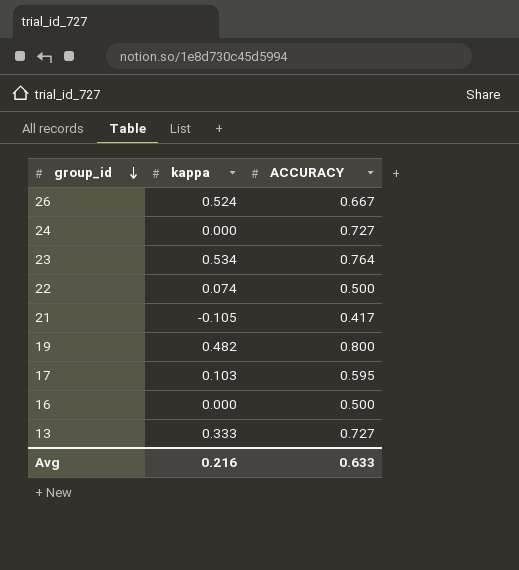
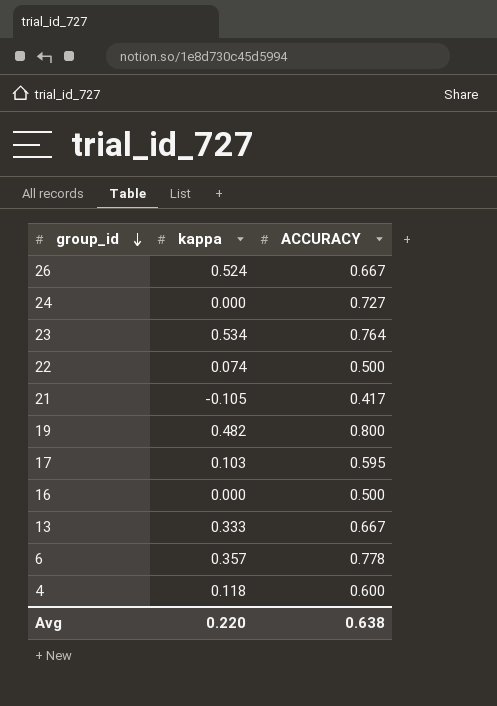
13 | ACCURACY: 0.727 -> 0.667
row 6: none -> 0.357 | 0.778
row 4: none -> 0.118 | 0.600
Avg | kappa: 0.216 -> 0.220
Avg | ACCURACY: 0.633 -> 0.638

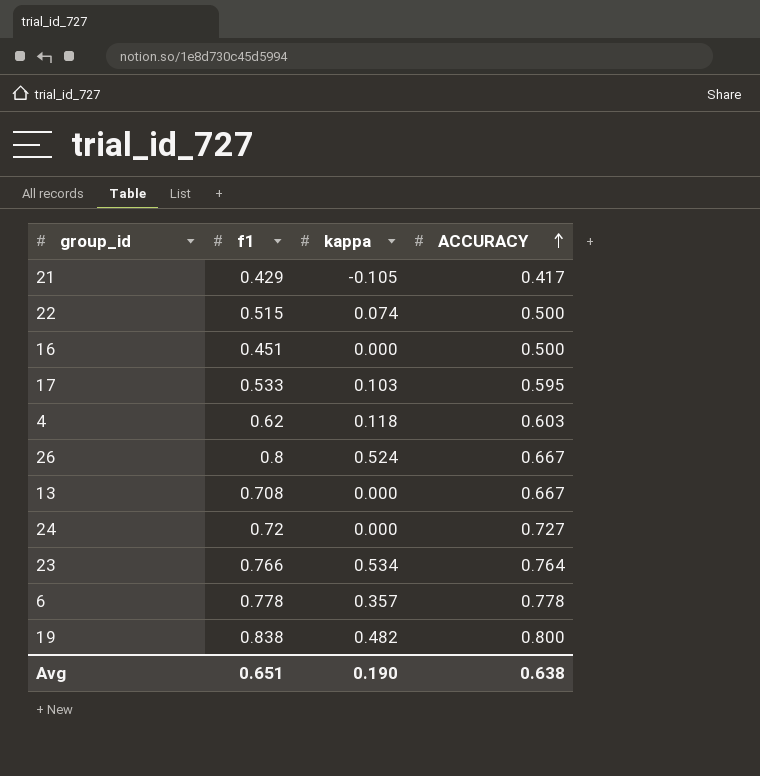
row order: group_id descending -> ACCURACY ascending
column f1 | position: none -> 2
4 | ACCURACY: 0.600 -> 0.603
13 | kappa: 0.333 -> 0.000
Avg | kappa: 0.220 -> 0.190

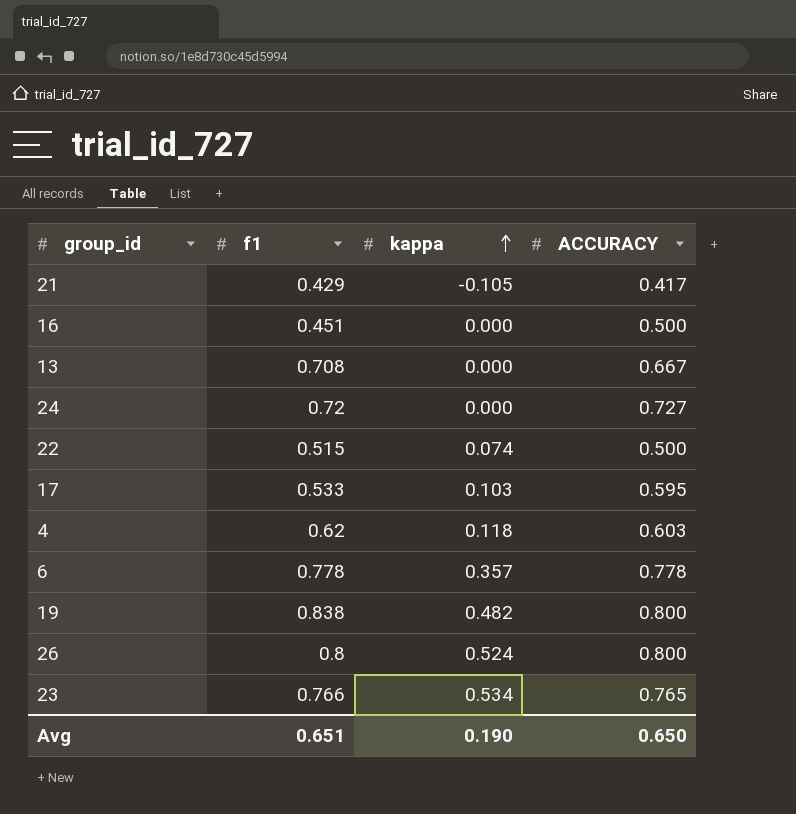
row order: ACCURACY ascending -> kappa ascending
26 | ACCURACY: 0.667 -> 0.800
23 | ACCURACY: 0.764 -> 0.765
Avg | ACCURACY: 0.638 -> 0.650

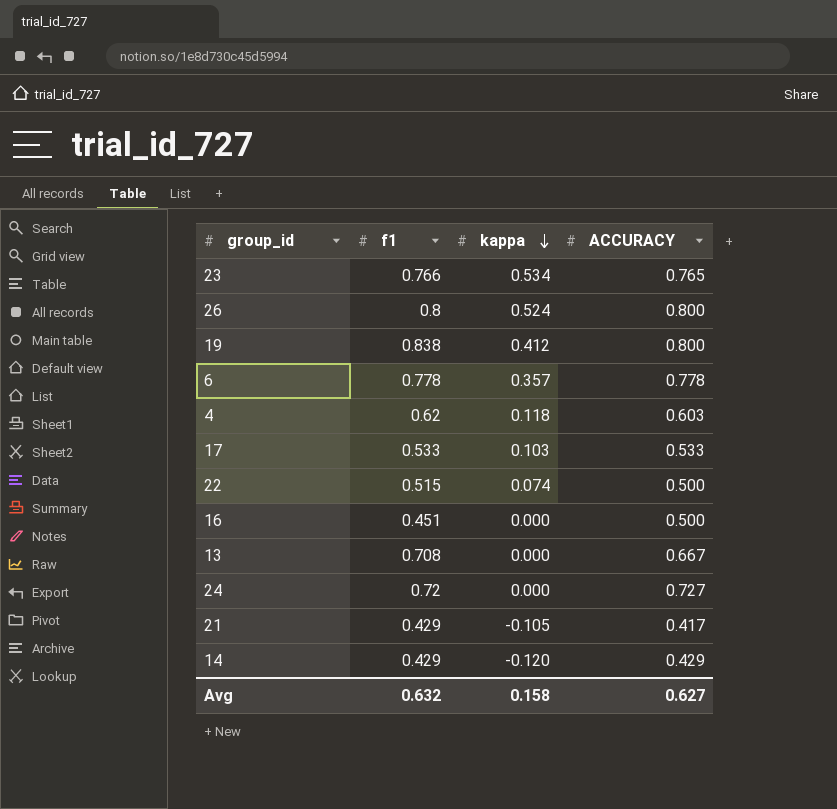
row order: kappa ascending -> kappa descending
19 | kappa: 0.482 -> 0.412
17 | ACCURACY: 0.595 -> 0.533
row 14: none -> 0.429 | -0.120 | 0.429
Avg | f1: 0.651 -> 0.632
Avg | kappa: 0.190 -> 0.158
Avg | ACCURACY: 0.650 -> 0.627

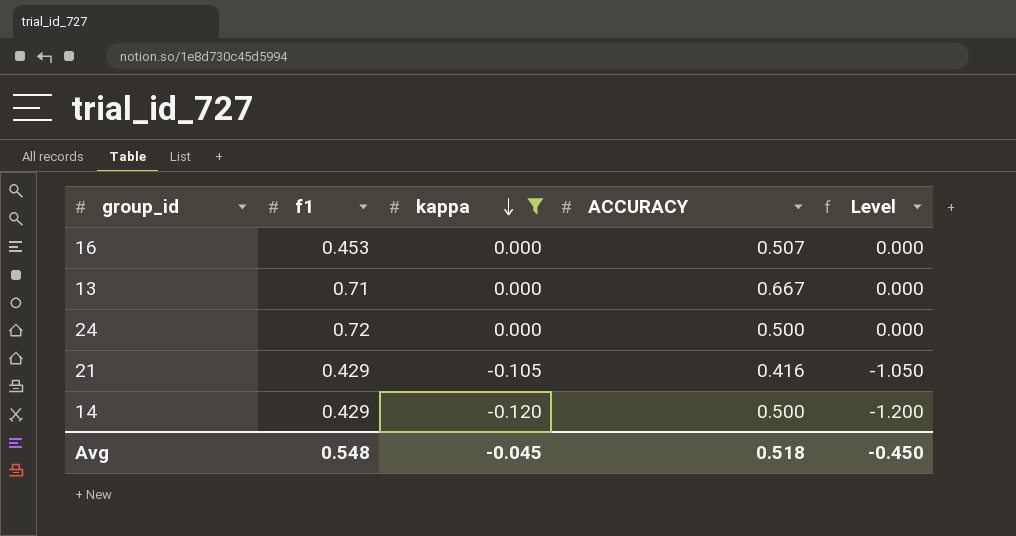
filter: none -> kappa <= 0.000
column Level | formula: none -> [kappa] * 10
16 | f1: 0.451 -> 0.453
16 | ACCURACY: 0.500 -> 0.507
13 | f1: 0.708 -> 0.71
24 | ACCURACY: 0.727 -> 0.500
21 | ACCURACY: 0.417 -> 0.416
14 | ACCURACY: 0.429 -> 0.500
Avg | f1: 0.632 -> 0.548
Avg | kappa: 0.158 -> -0.045
Avg | ACCURACY: 0.627 -> 0.518

